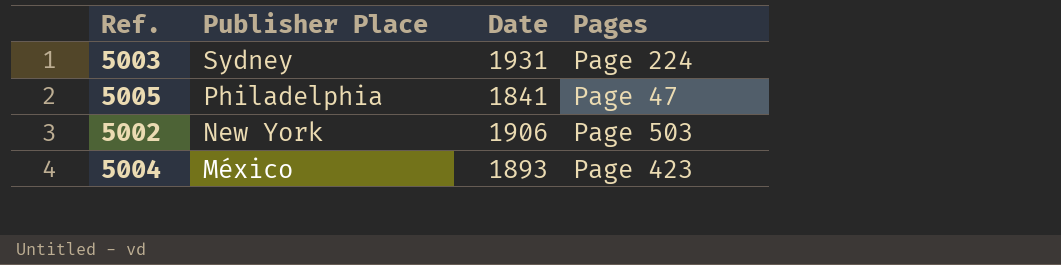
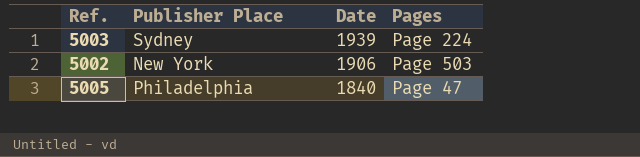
row order: Publisher Place descending -> Date descending
row 5004: México | 1893 | Page 423 -> none
5003 | Date: 1931 -> 1939
5005 | Date: 1841 -> 1840

